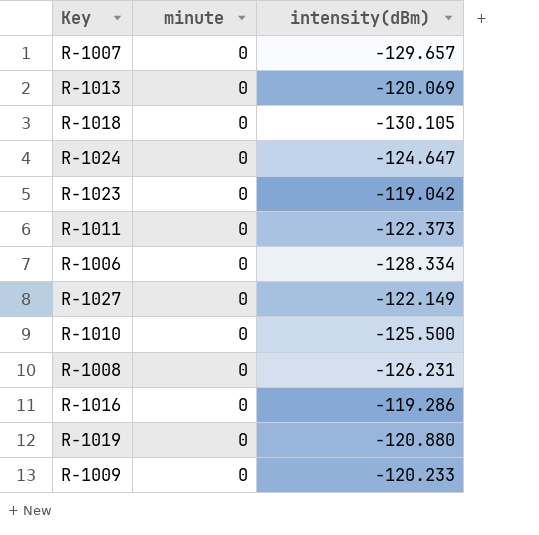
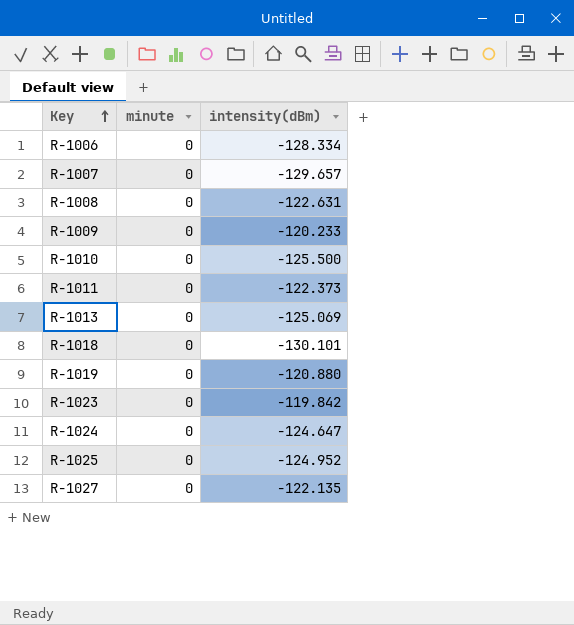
row order: none -> Key ascending
row R-1016: 0 | -119.286 -> none
R-1008 | intensity(dBm): -126.231 -> -122.631
R-1013 | intensity(dBm): -120.069 -> -125.069
R-1018 | intensity(dBm): -130.105 -> -130.101
R-1023 | intensity(dBm): -119.042 -> -119.842
row R-1025: none -> 0 | -124.952
R-1027 | intensity(dBm): -122.149 -> -122.135

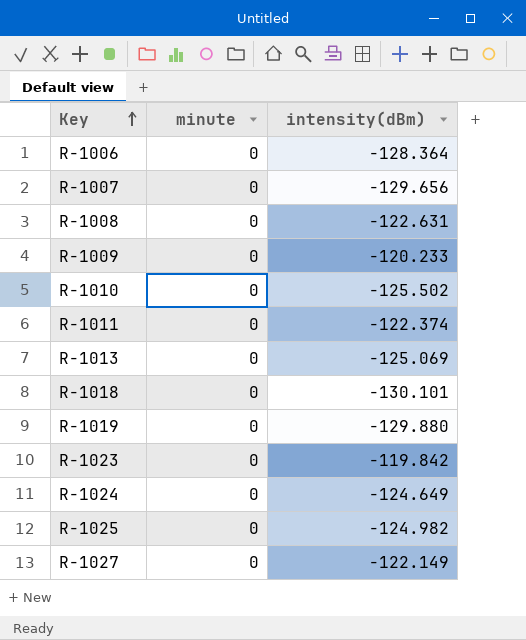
R-1006 | intensity(dBm): -128.334 -> -128.364
R-1007 | intensity(dBm): -129.657 -> -129.656
R-1010 | intensity(dBm): -125.500 -> -125.502
R-1011 | intensity(dBm): -122.373 -> -122.374
R-1019 | intensity(dBm): -120.880 -> -129.880
R-1024 | intensity(dBm): -124.647 -> -124.649
R-1025 | intensity(dBm): -124.952 -> -124.982
R-1027 | intensity(dBm): -122.135 -> -122.149

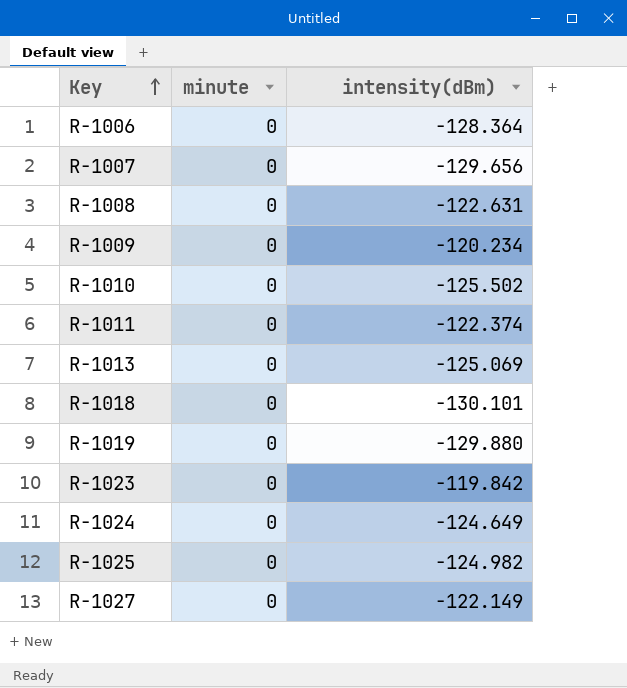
R-1009 | intensity(dBm): -120.233 -> -120.234

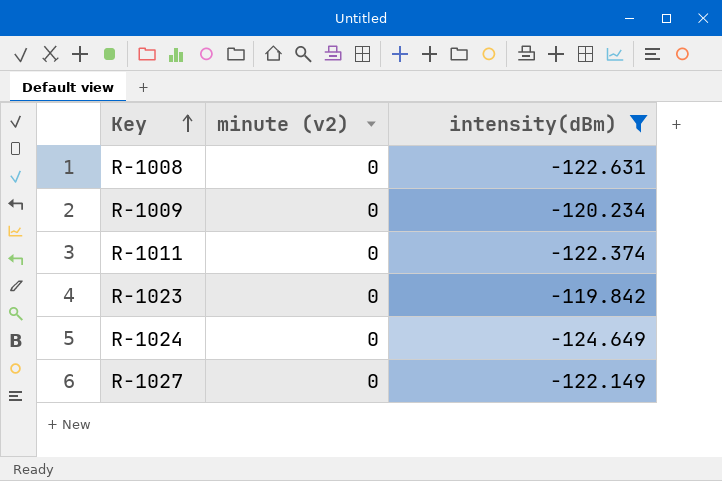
filter: none -> intensity(dBm) >= -124.649
column name: minute -> minute (v2)

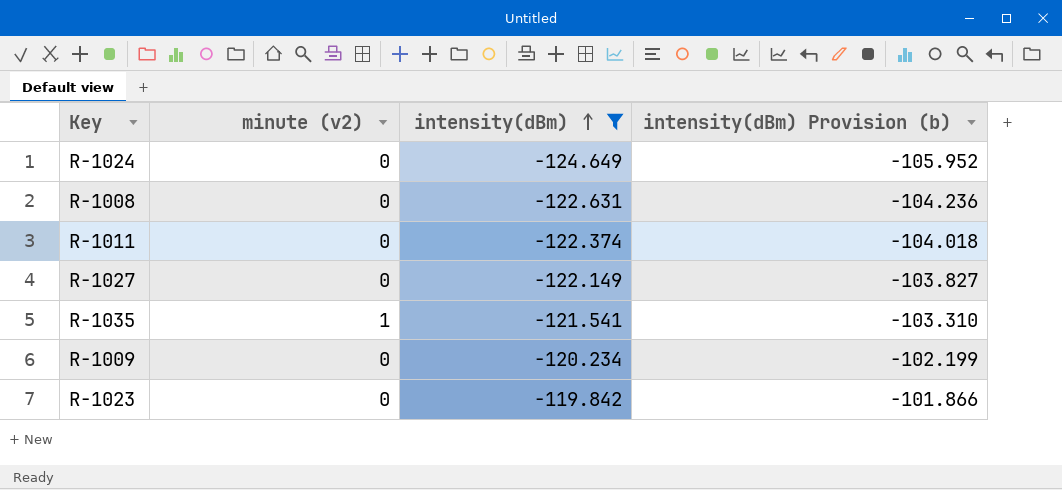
row order: Key ascending -> intensity(dBm) ascending
column intensity(dBm) Provision (b) | formula: none -> [intensity(dBm)] * 0.85
row R-1035: none -> 1 | -121.541 | -103.310

